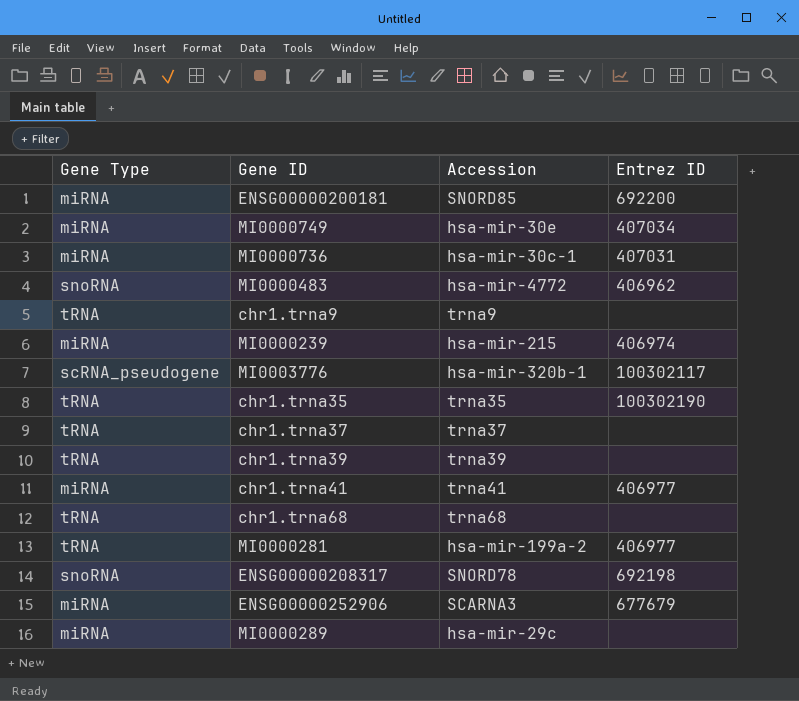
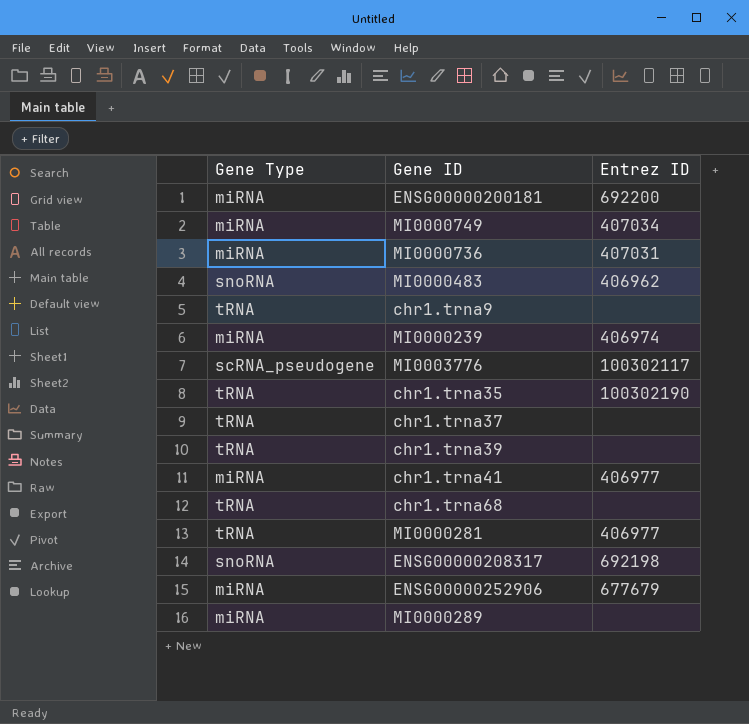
column Accession | position: 3 -> none

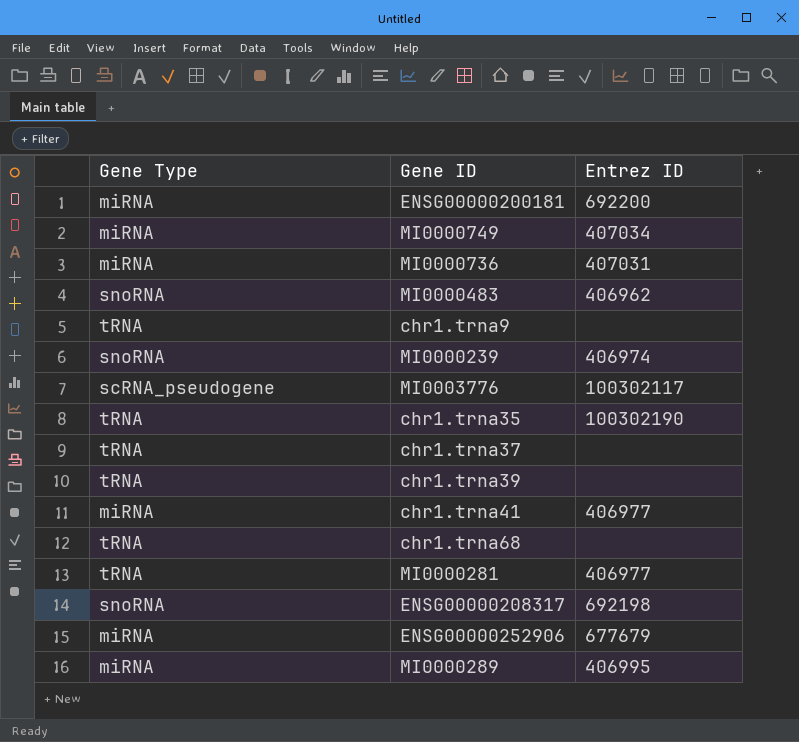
MI0000239 | Gene Type: miRNA -> snoRNA
MI0000289 | Entrez ID: none -> 406995

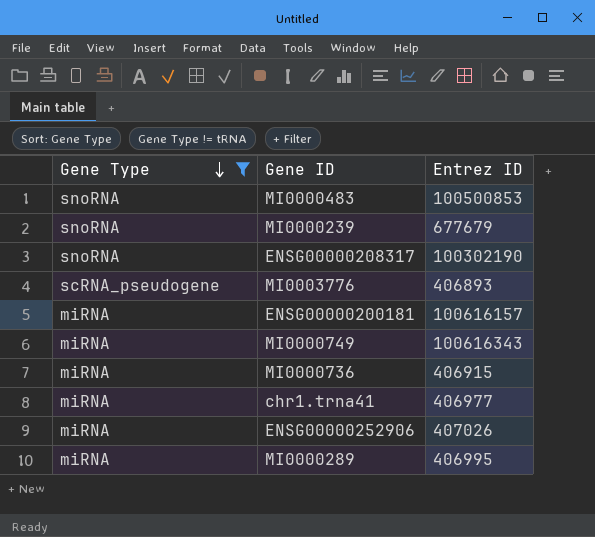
filter: none -> Gene Type != tRNA
row order: none -> Gene Type descending
MI0000483 | Entrez ID: 406962 -> 100500853
MI0000239 | Entrez ID: 406974 -> 677679
ENSG00000208317 | Entrez ID: 692198 -> 100302190
MI0003776 | Entrez ID: 100302117 -> 406893
ENSG00000200181 | Entrez ID: 692200 -> 100616157
MI0000749 | Entrez ID: 407034 -> 100616343
MI0000736 | Entrez ID: 407031 -> 406915
ENSG00000252906 | Entrez ID: 677679 -> 407026

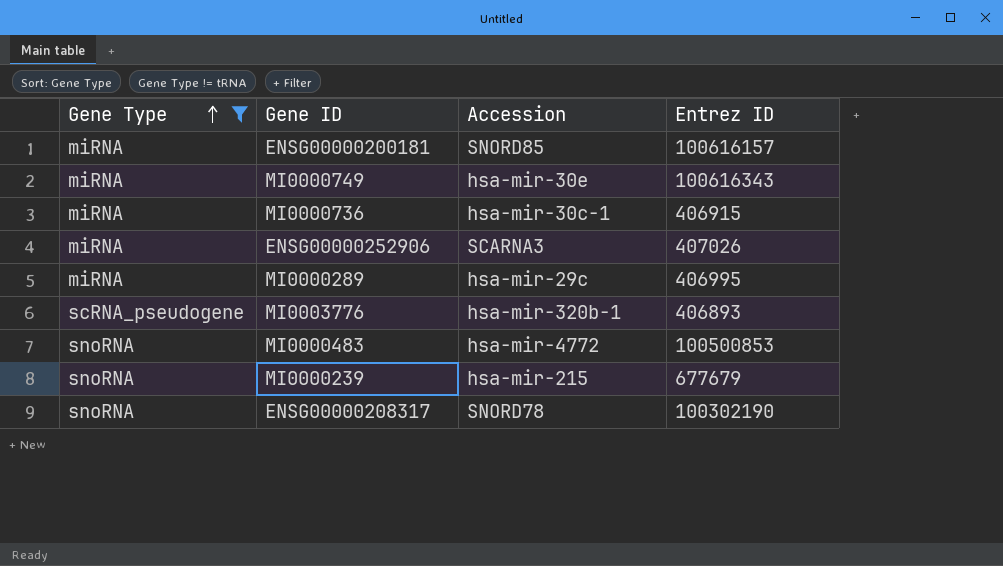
row order: Gene Type descending -> Gene Type ascending
column Accession | position: none -> 3
row chr1.trna41: miRNA | 406977 -> none

